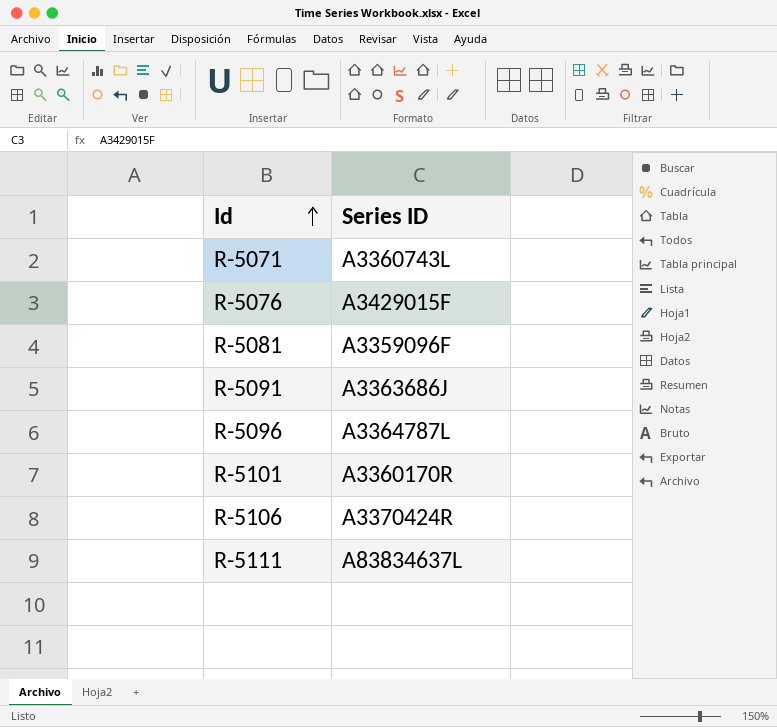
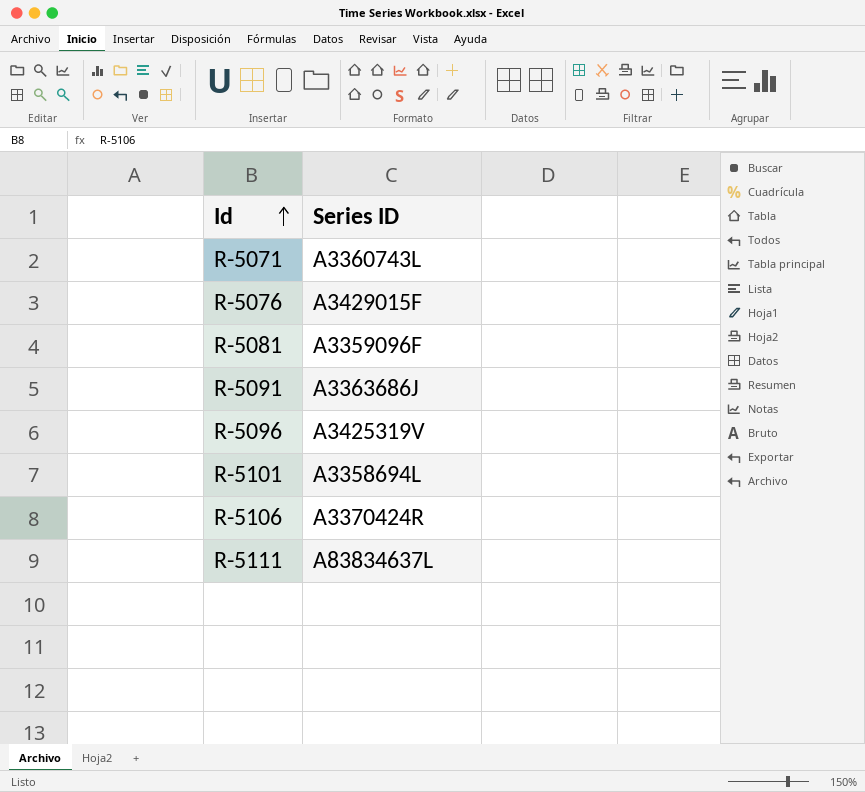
R-5096 | Series ID: A3364787L -> A3425319V
R-5101 | Series ID: A3360170R -> A3358694L

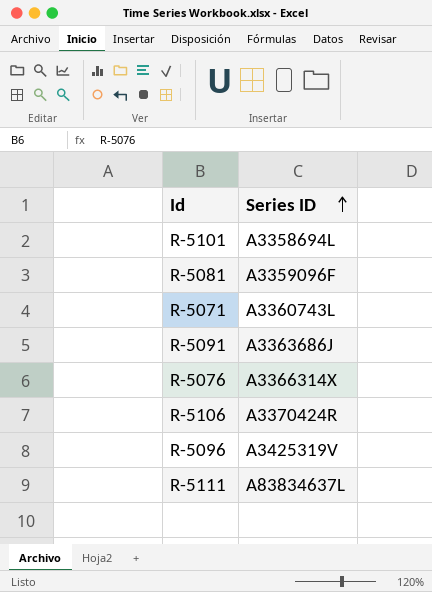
row order: Id ascending -> Series ID ascending
R-5076 | Series ID: A3429015F -> A3366314X

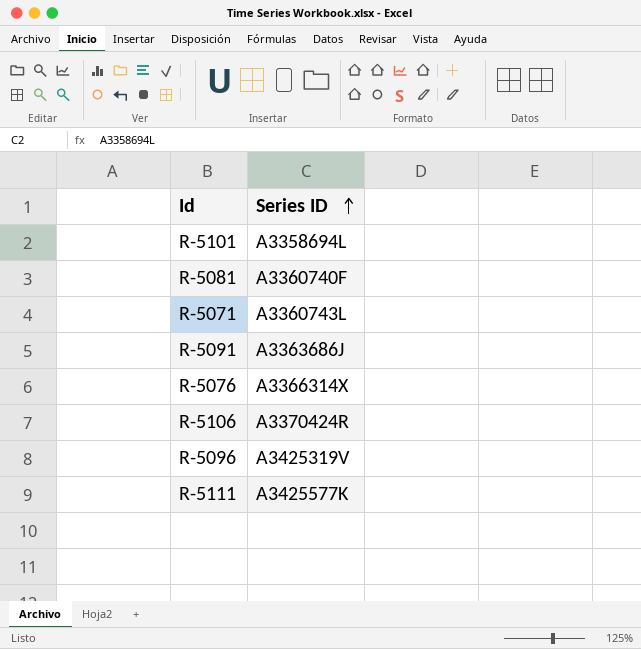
R-5081 | Series ID: A3359096F -> A3360740F
R-5111 | Series ID: A83834637L -> A3425577K

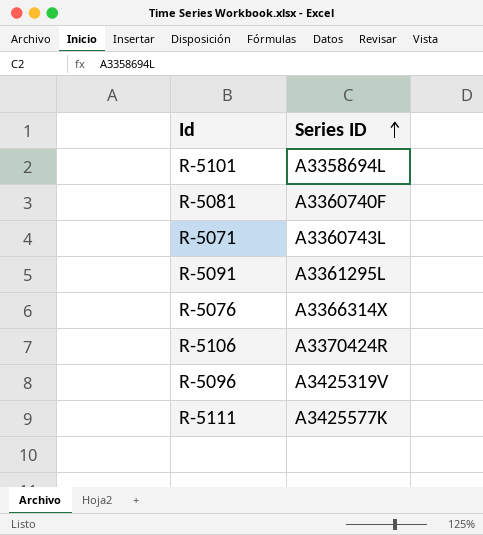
R-5091 | Series ID: A3363686J -> A3361295L

